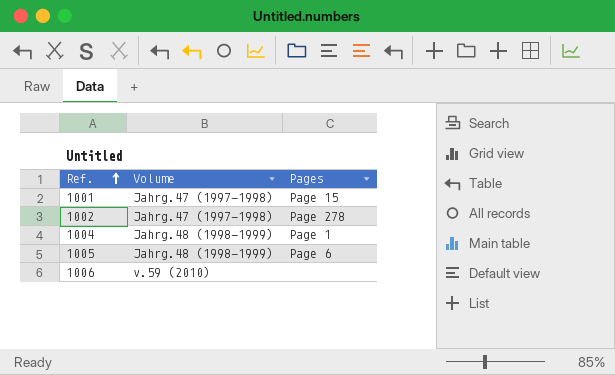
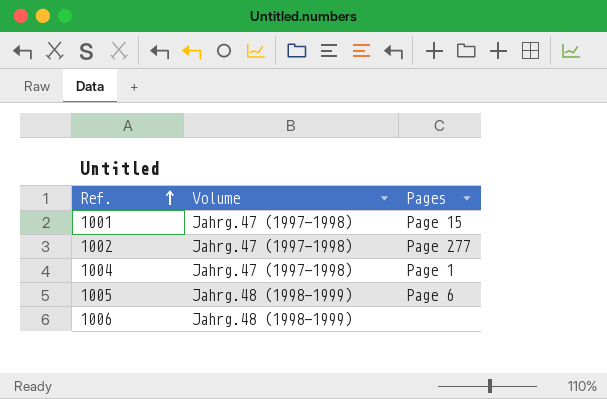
1002 | Pages: Page 278 -> Page 277
1004 | Volume: Jahrg.48 (1998-1999) -> Jahrg.47 (1997-1998)
1006 | Volume: v.59 (2010) -> Jahrg.48 (1998-1999)

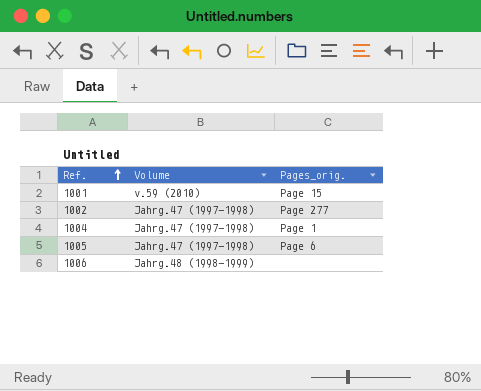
column name: Pages -> Pages_orig.
1001 | Volume: Jahrg.47 (1997-1998) -> v.59 (2010)
1005 | Volume: Jahrg.48 (1998-1999) -> Jahrg.47 (1997-1998)

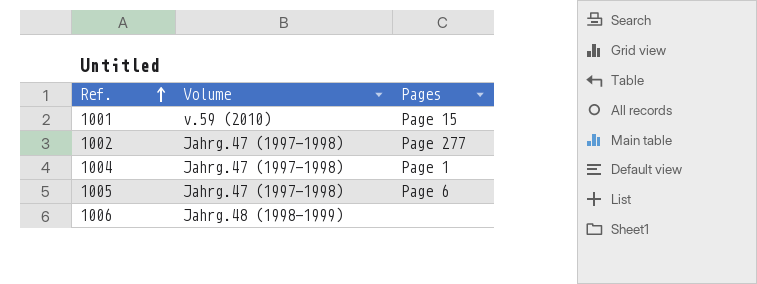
column name: Pages_orig. -> Pages

